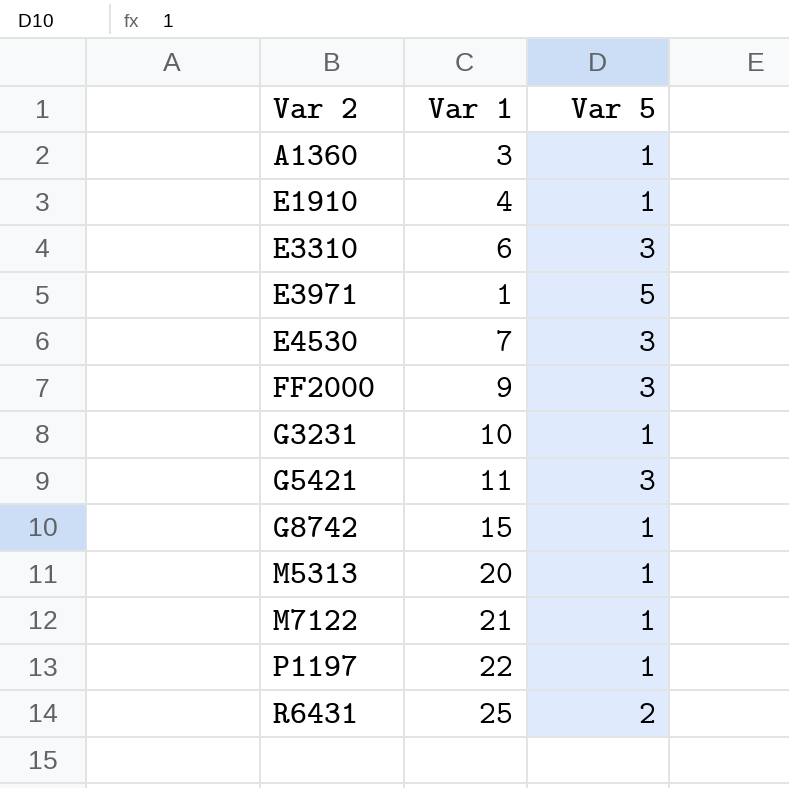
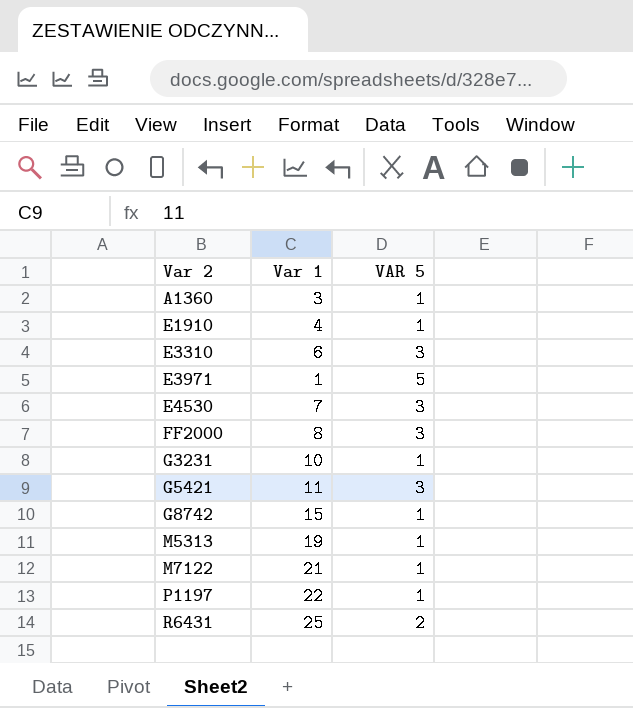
column name: Var 5 -> VAR 5
FF2000 | Var 1: 9 -> 8
M5313 | Var 1: 20 -> 19

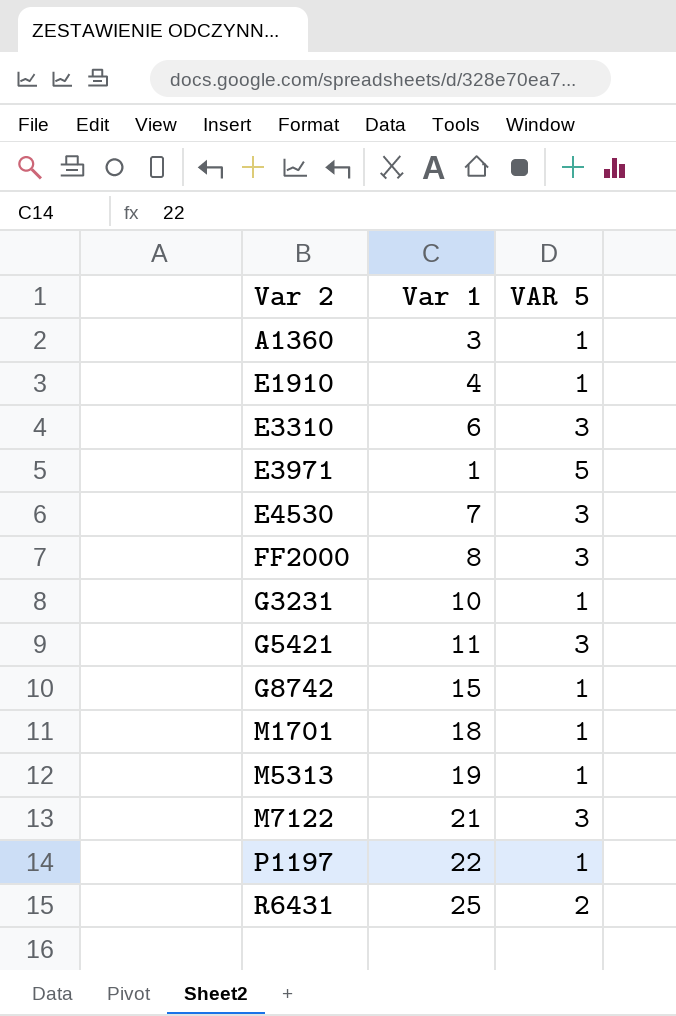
row M1701: none -> 18 | 1
M7122 | VAR 5: 1 -> 3

